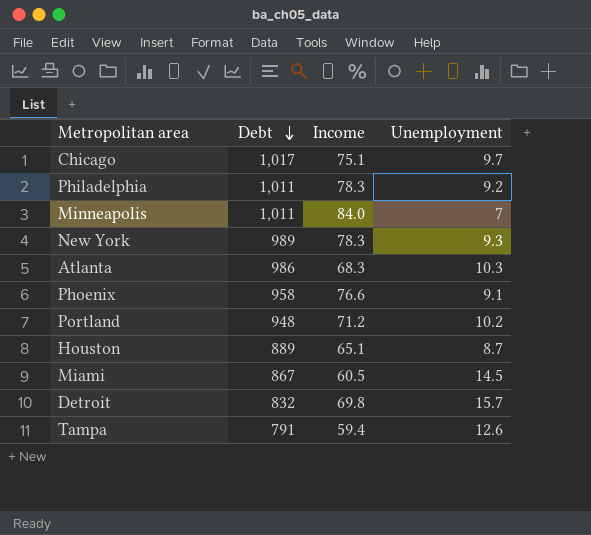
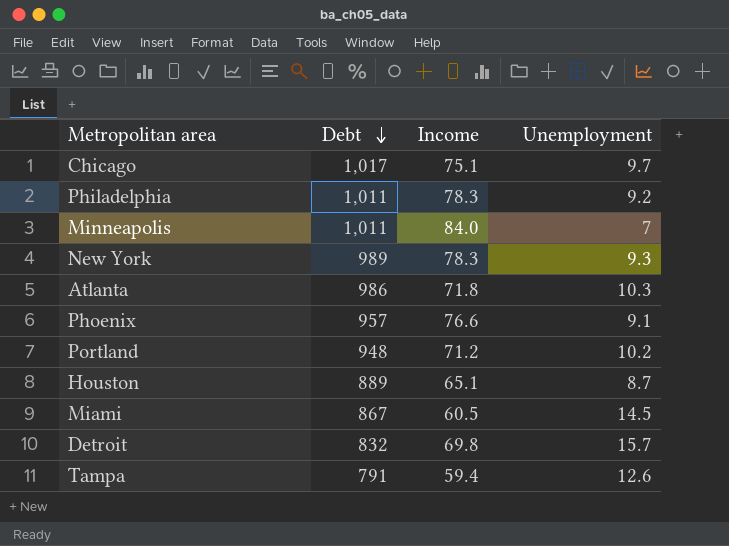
Atlanta | Income: 68.3 -> 71.8
Phoenix | Debt: 958 -> 957

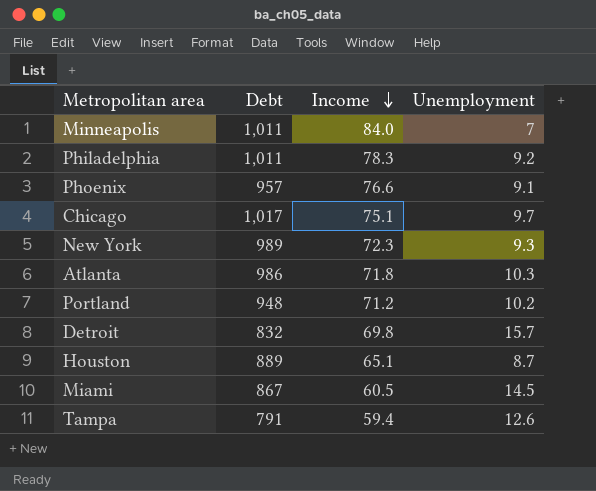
row order: Debt descending -> Income descending
New York | Income: 78.3 -> 72.3

